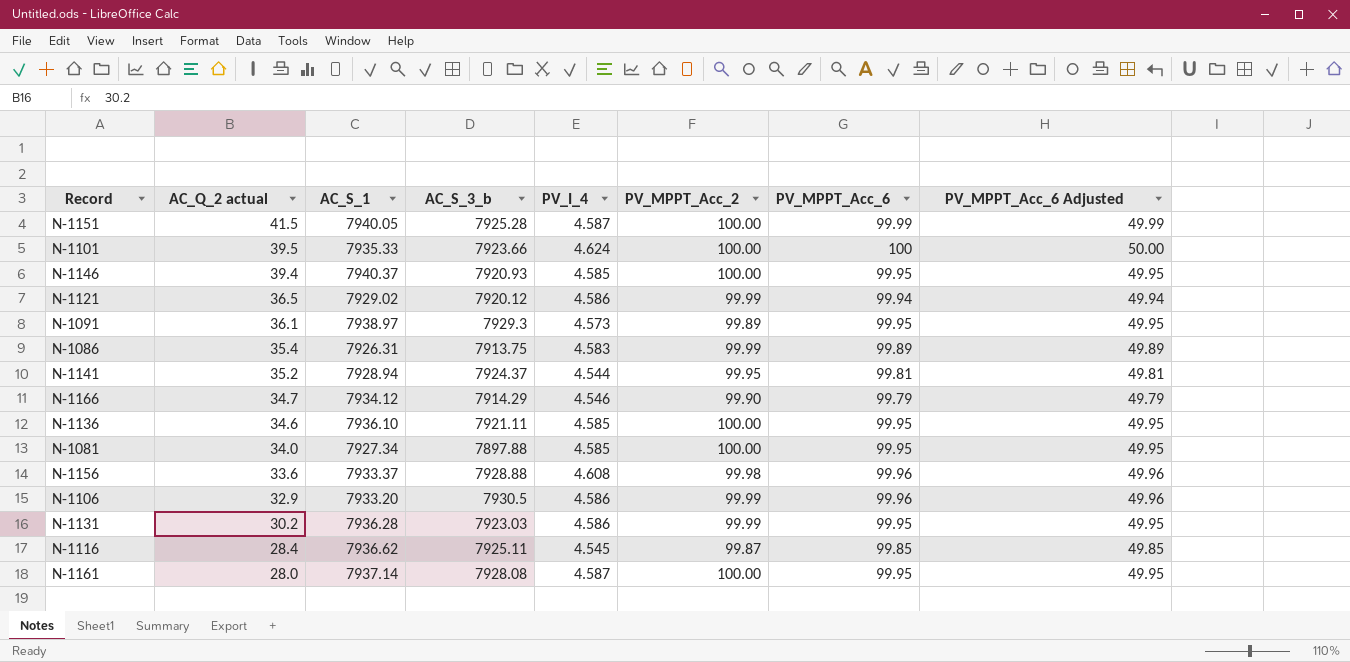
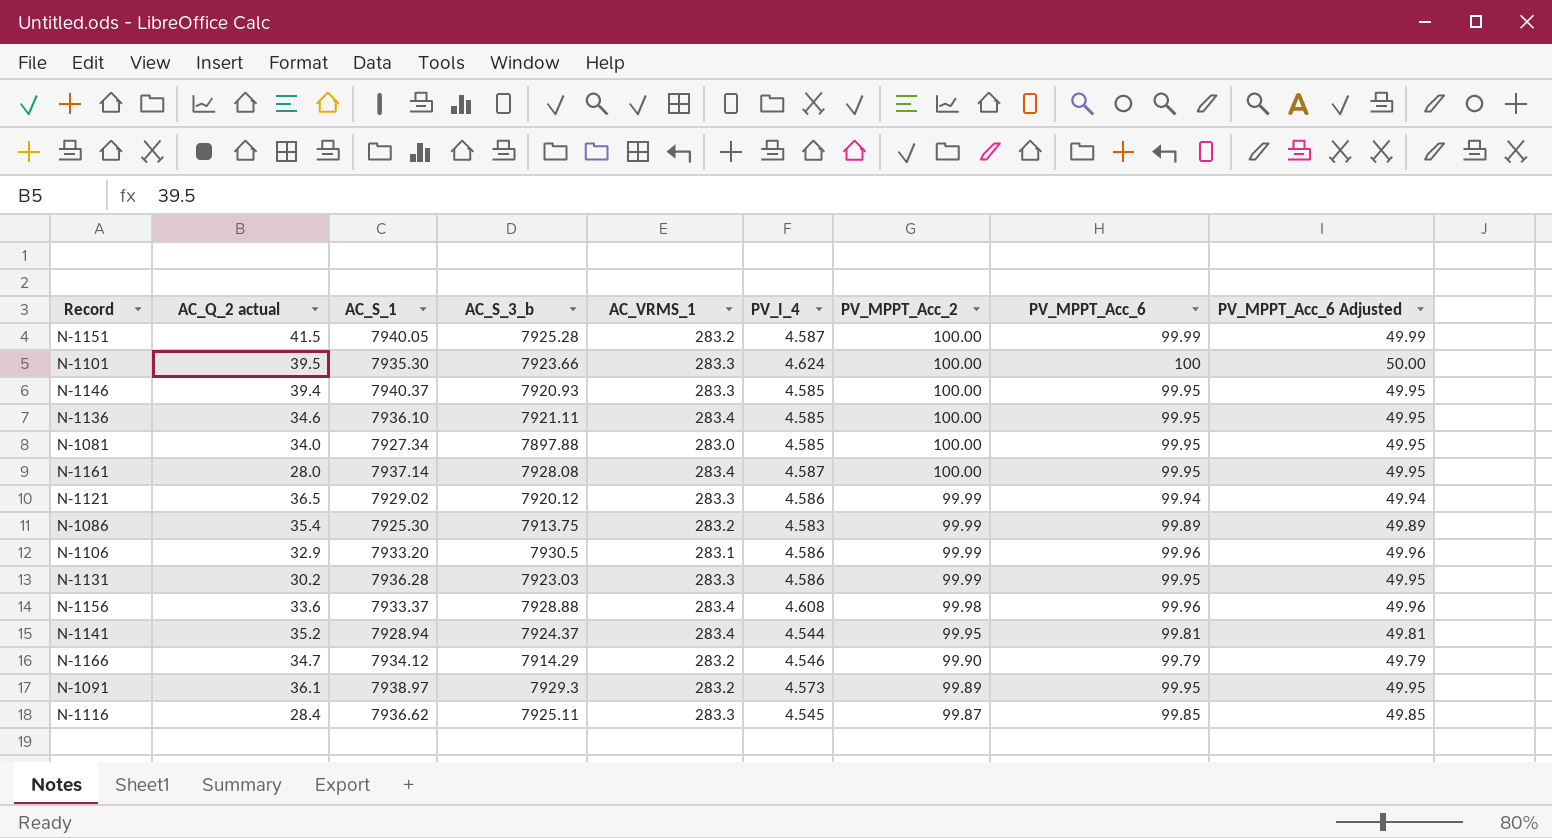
row order: AC_Q_2 actual descending -> PV_MPPT_Acc_2 descending
column AC_VRMS_1 | position: none -> 5
N-1101 | AC_S_1: 7935.33 -> 7935.30
N-1086 | AC_S_1: 7926.31 -> 7925.30

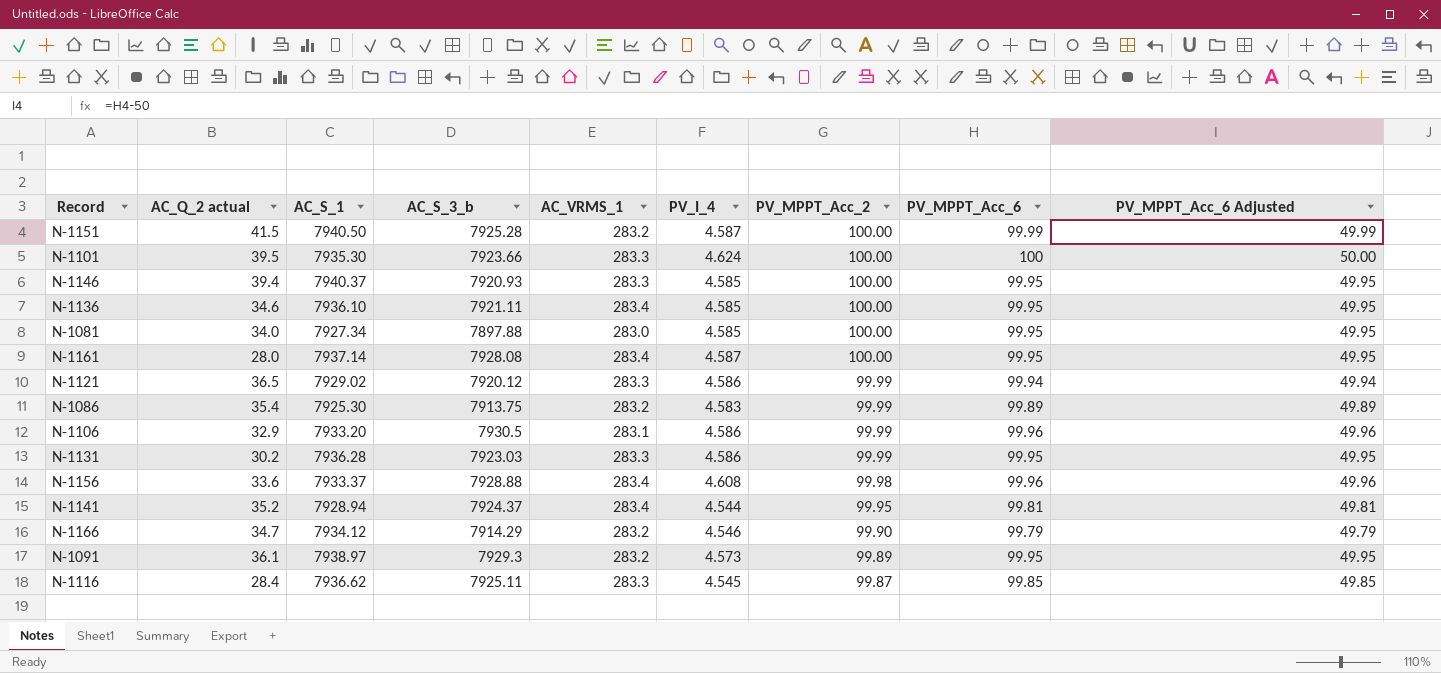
N-1151 | AC_S_1: 7940.05 -> 7940.50

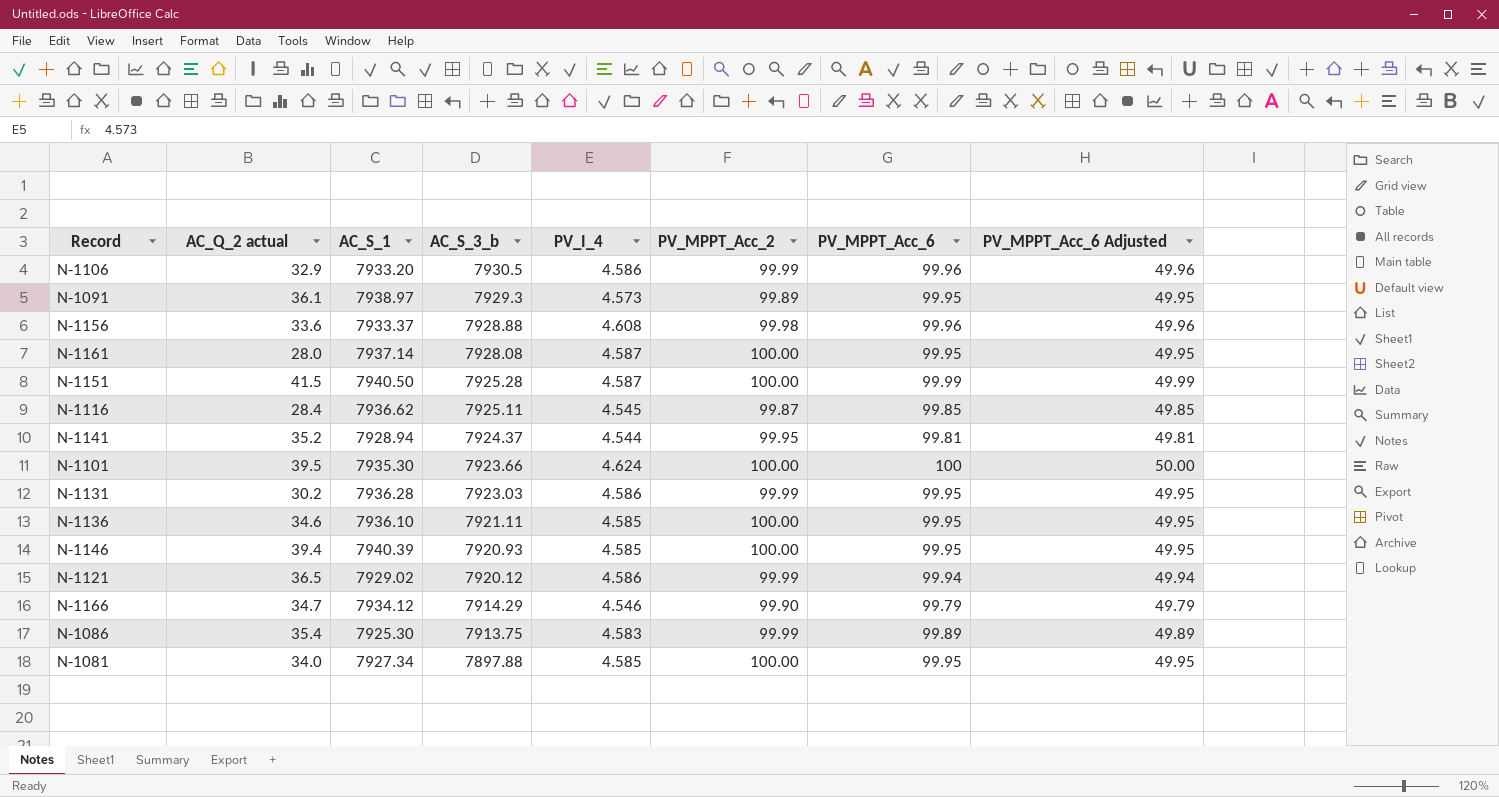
row order: PV_MPPT_Acc_2 descending -> AC_S_3_b descending
column AC_VRMS_1 | position: 5 -> none
N-1146 | AC_S_1: 7940.37 -> 7940.39

